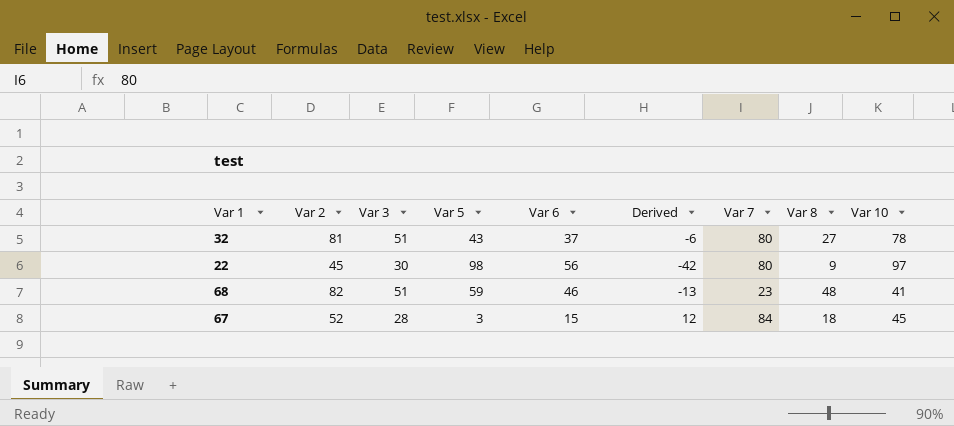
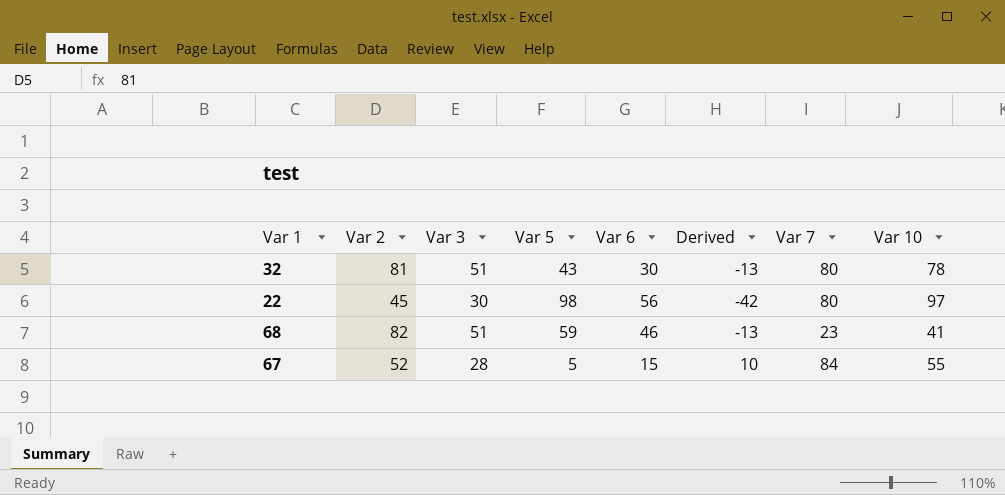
column Var 8 | position: 8 -> none
32 | Var 6: 37 -> 30
32 | Derived: -6 -> -13
67 | Var 5: 3 -> 5
67 | Derived: 12 -> 10
67 | Var 10: 45 -> 55

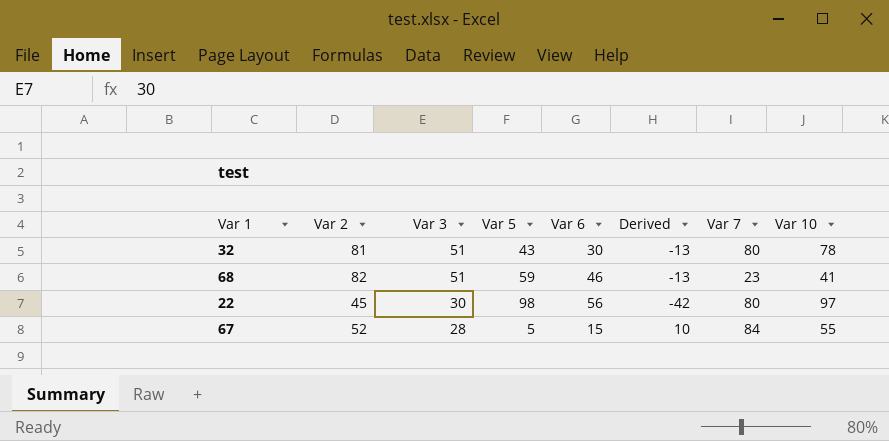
row order: none -> Var 3 descending

